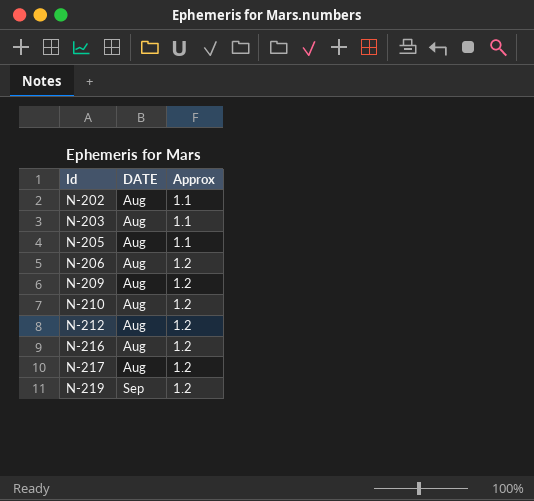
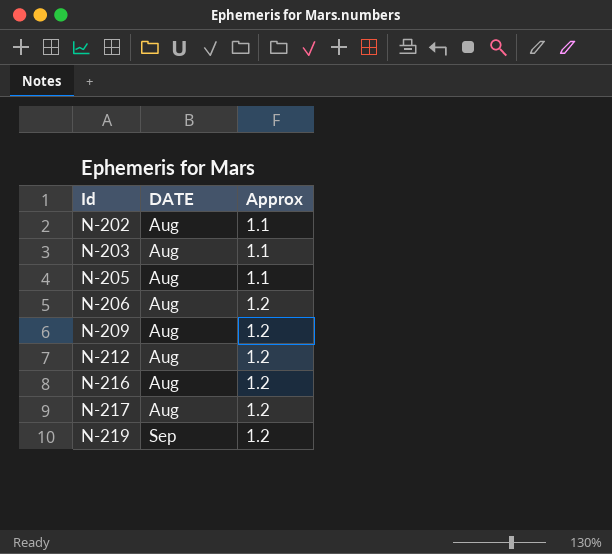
row N-210: Aug | 1.2 -> none

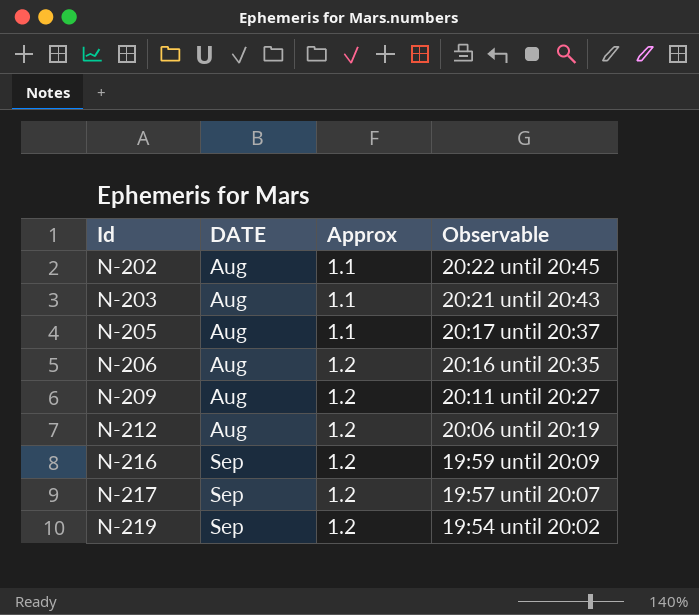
column Observable | position: none -> 4
N-216 | DATE: Aug -> Sep
N-217 | DATE: Aug -> Sep

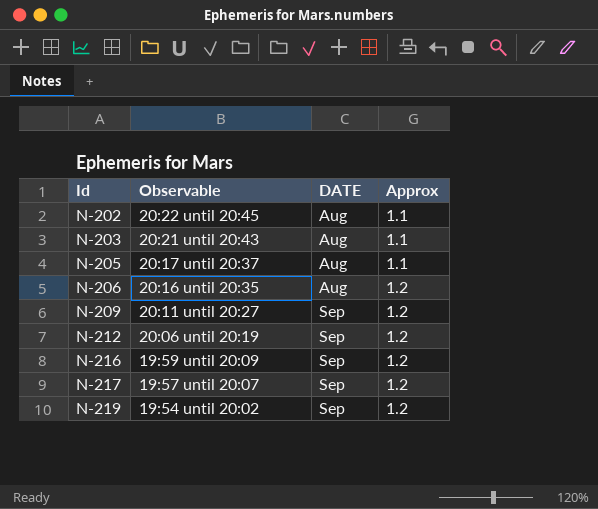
column Observable | position: 4 -> 2
N-209 | DATE: Aug -> Sep
N-212 | DATE: Aug -> Sep

